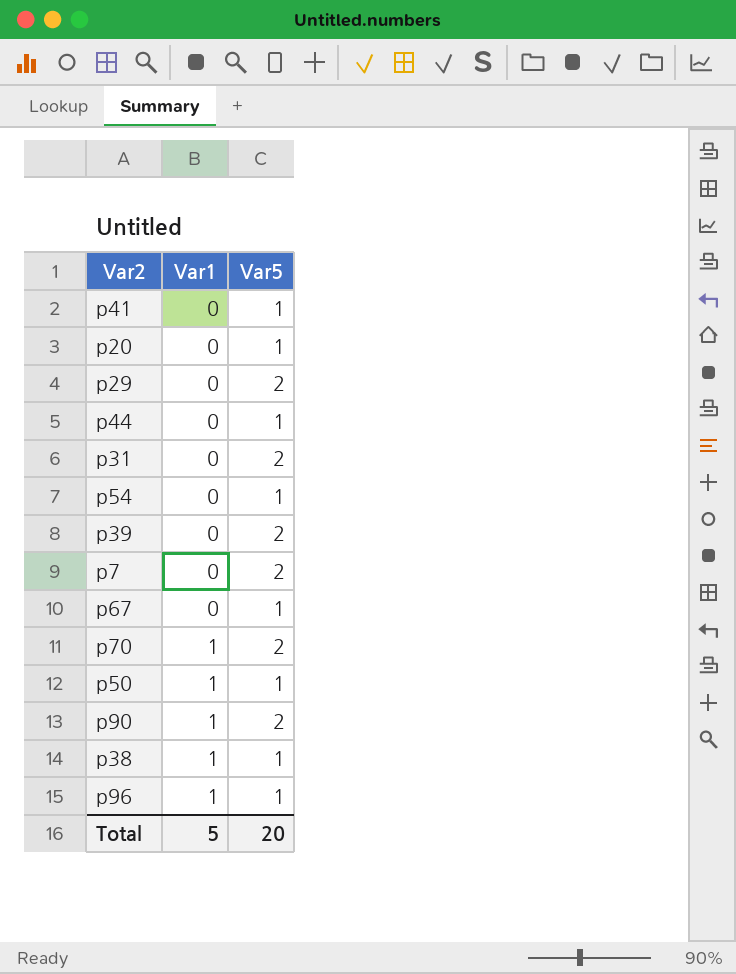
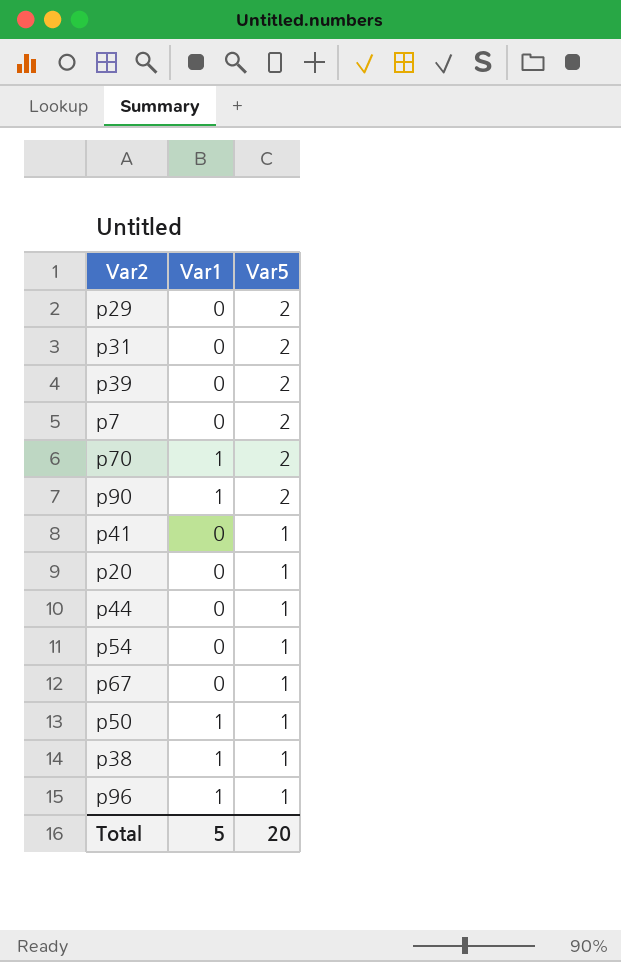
row order: Var1 ascending -> Var5 descending

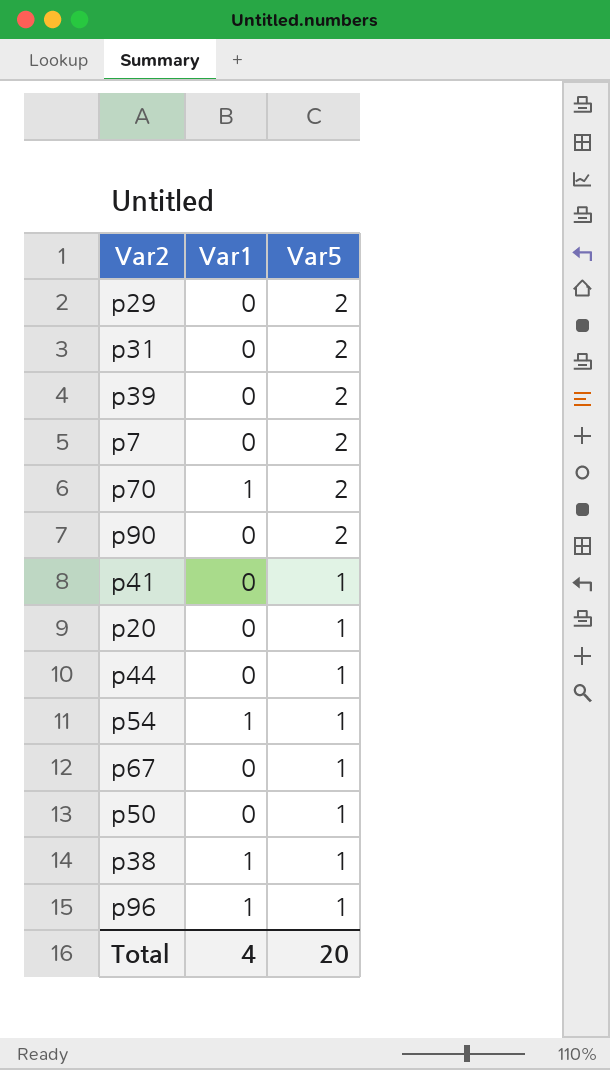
p90 | Var1: 1 -> 0
p54 | Var1: 0 -> 1
p50 | Var1: 1 -> 0
Total | Var1: 5 -> 4

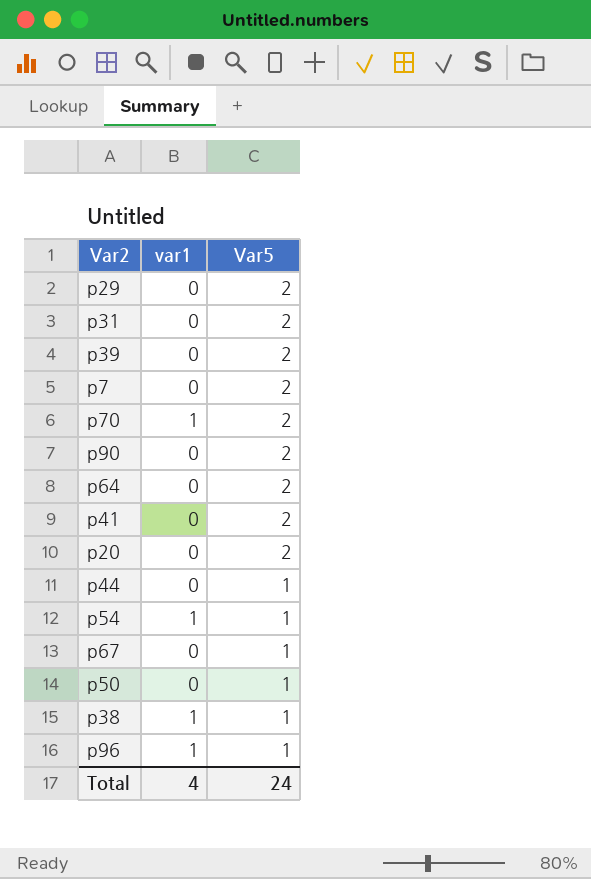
column name: Var1 -> var1
row p64: none -> 0 | 2
p41 | Var5: 1 -> 2
p20 | Var5: 1 -> 2
Total | Var5: 20 -> 24

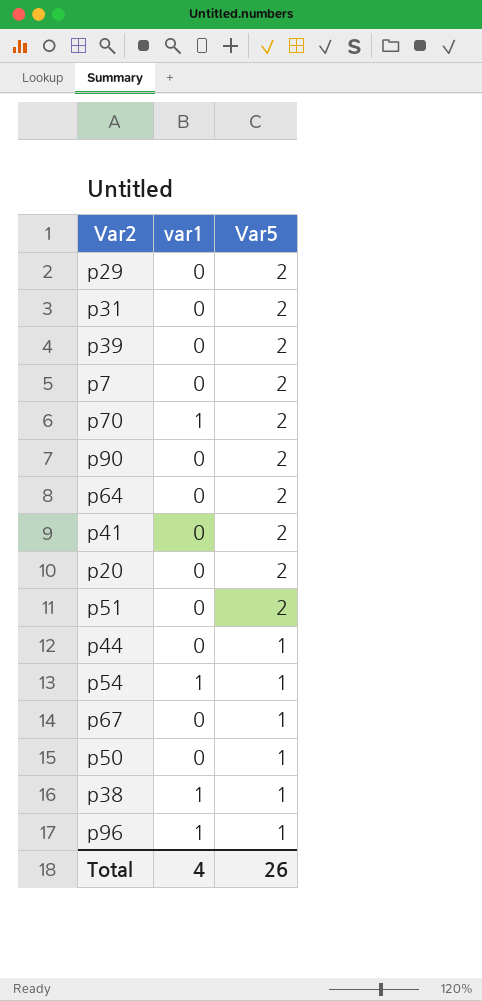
row p51: none -> 0 | 2
Total | Var5: 24 -> 26

